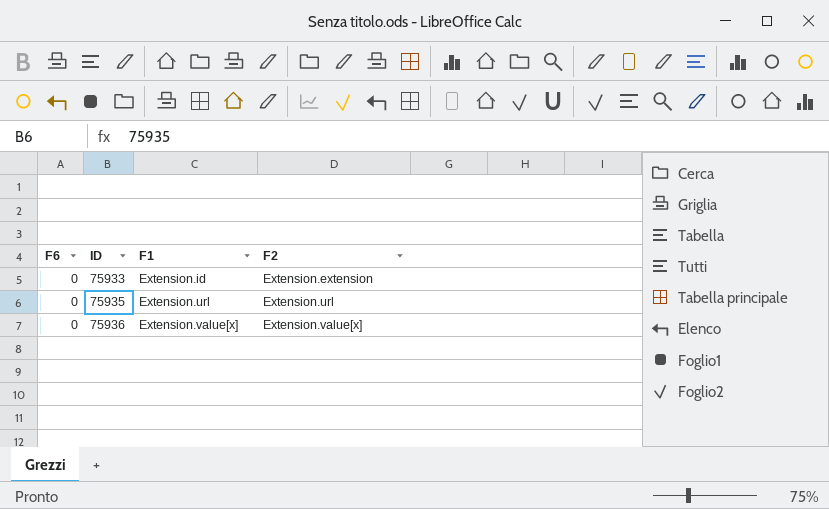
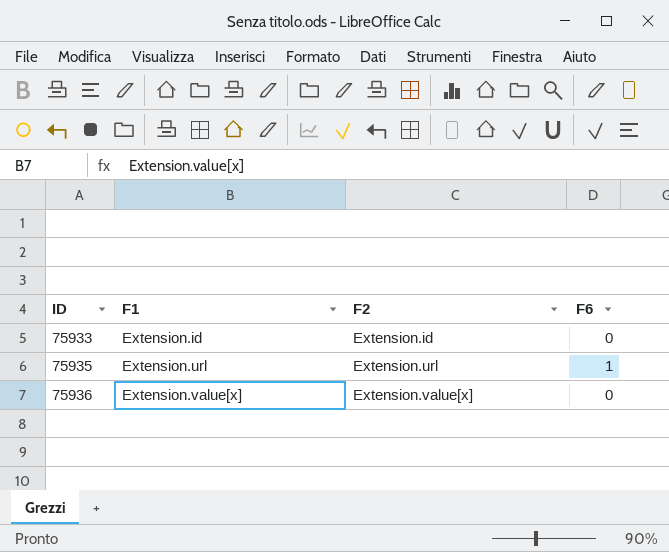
column F6 | position: 1 -> 4
75933 | F2: Extension.extension -> Extension.id
75935 | F6: 0 -> 1

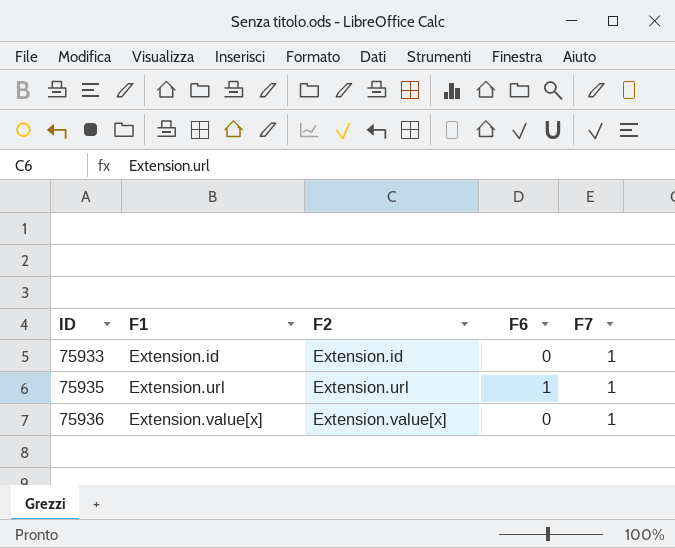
column F7 | position: none -> 5

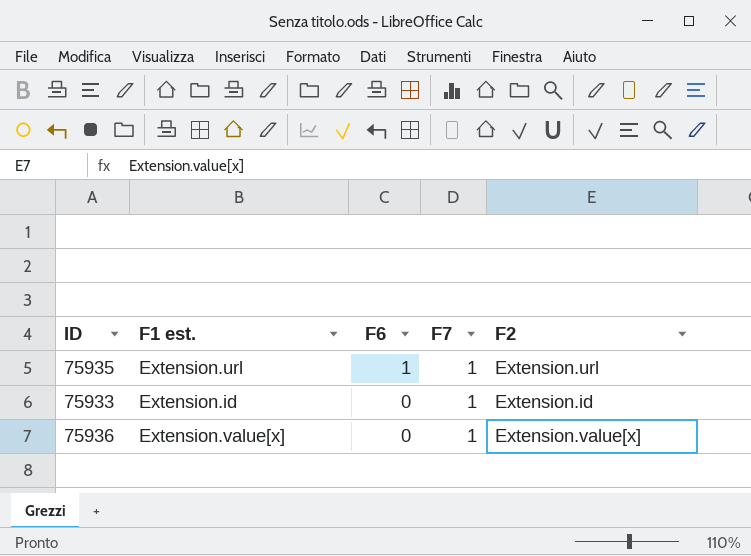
row order: ID ascending -> F6 descending
column name: F1 -> F1 est.
column F2 | position: 3 -> 5

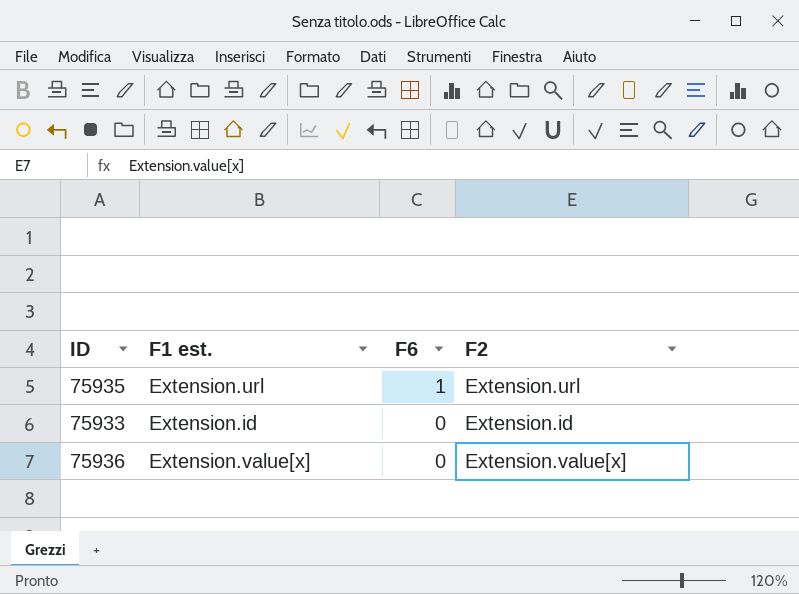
column F7 | position: 4 -> none

